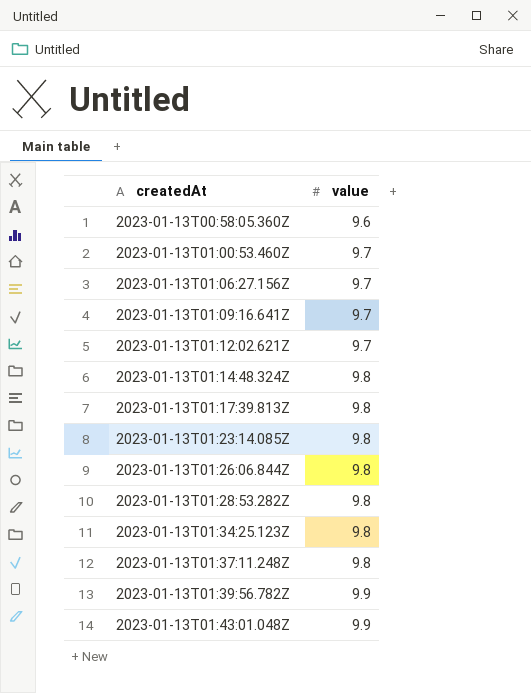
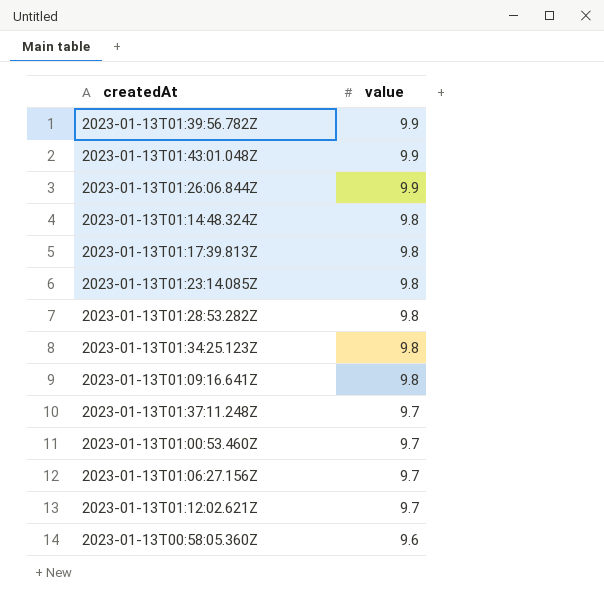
row order: createdAt ascending -> value descending
2023-01-13T01:26:06.844Z | value: 9.8 -> 9.9
2023-01-13T01:09:16.641Z | value: 9.7 -> 9.8
2023-01-13T01:37:11.248Z | value: 9.8 -> 9.7

